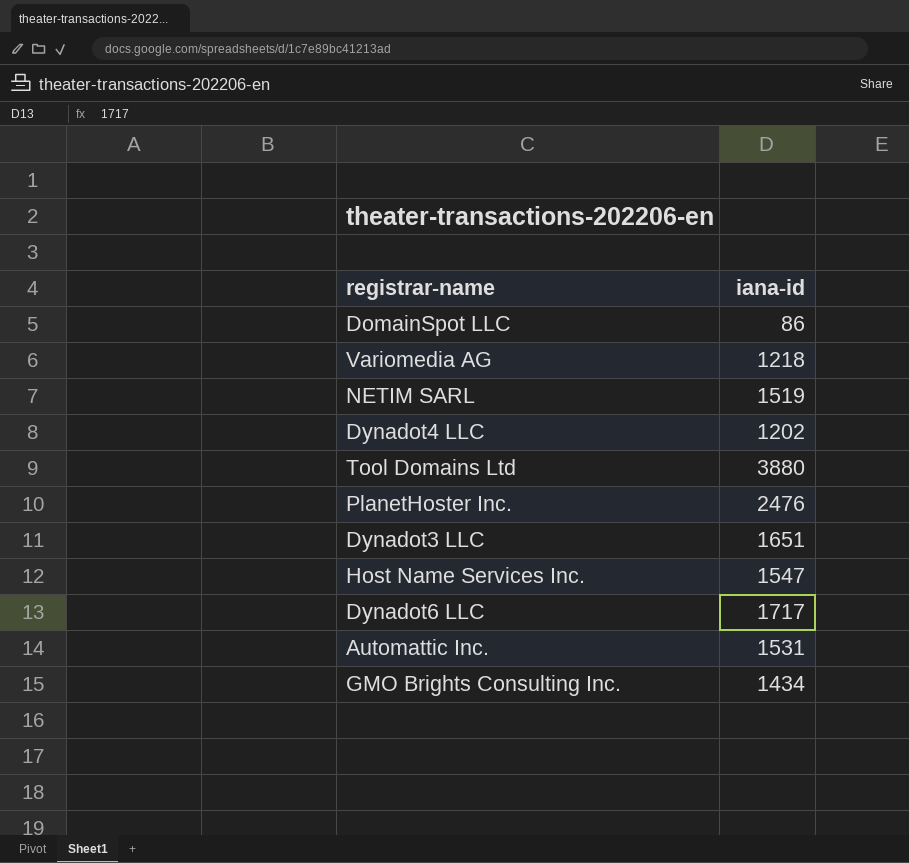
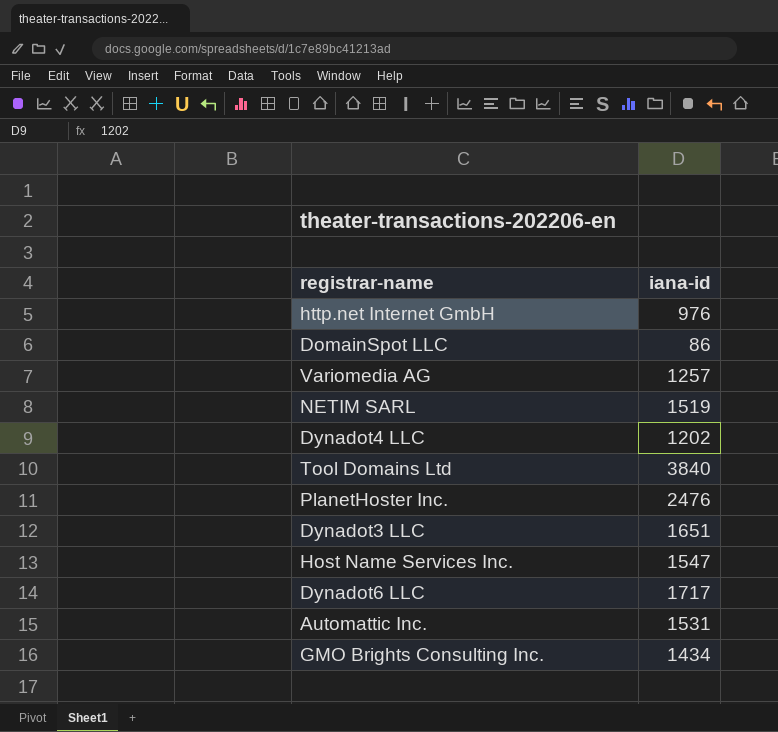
row http.net Internet GmbH: none -> 976
Variomedia AG | iana-id: 1218 -> 1257
Tool Domains Ltd | iana-id: 3880 -> 3840

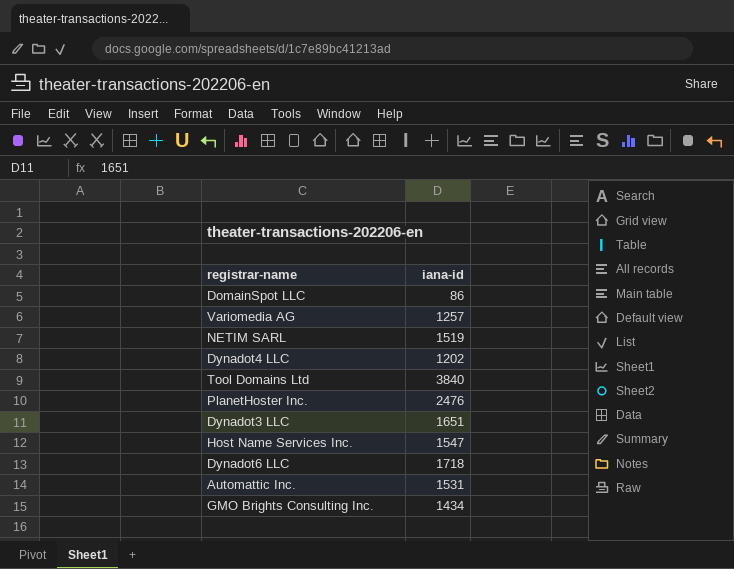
row http.net Internet GmbH: 976 -> none
Dynadot6 LLC | iana-id: 1717 -> 1718

